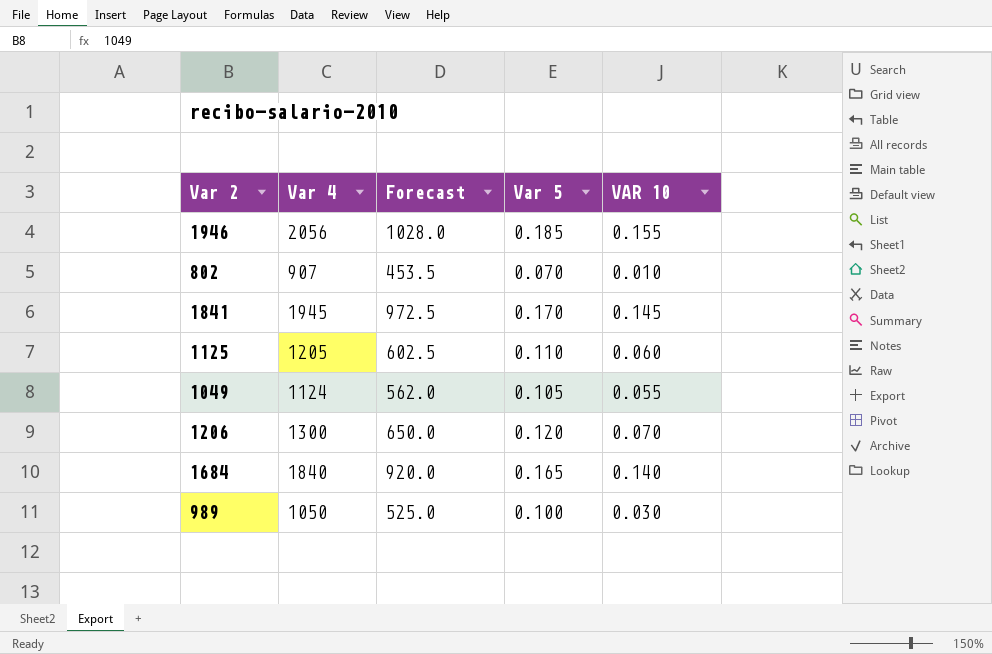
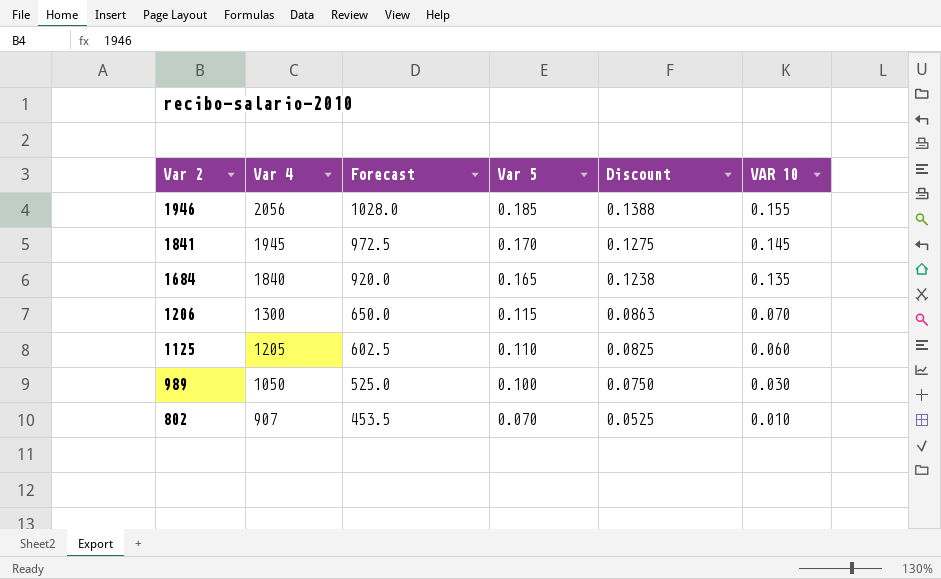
row order: none -> Var 2 descending
column Discount | formula: none -> [Var 5] * 0.75
row 1049: 1124 | 562.0 | 0.105 | 0.055 -> none
1684 | VAR 10: 0.140 -> 0.135
1206 | Var 5: 0.120 -> 0.115

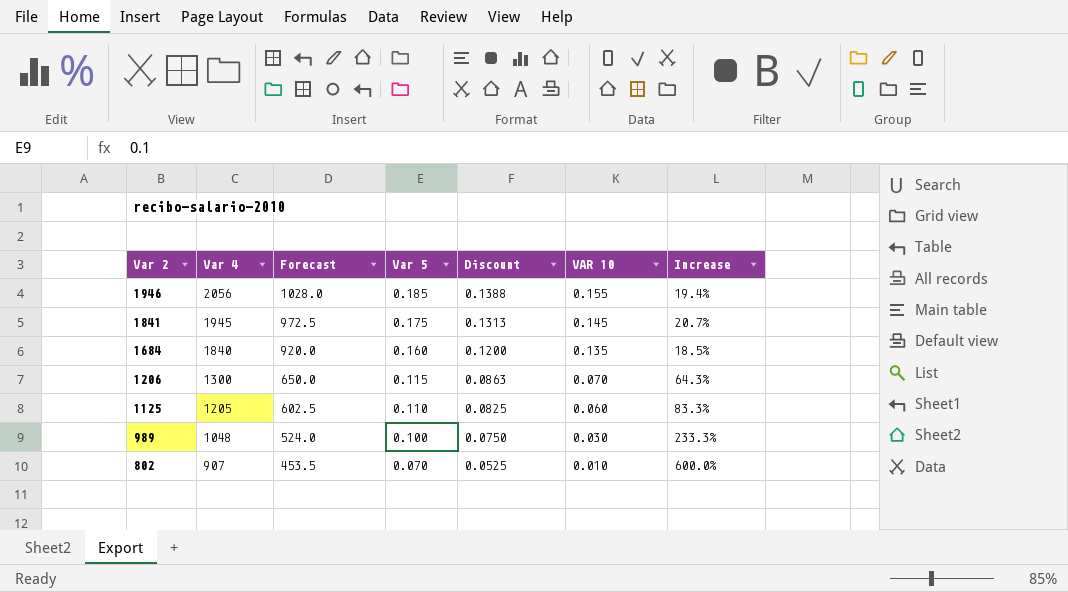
column Increase | formula: none -> ([Var 5] - [VAR 10]) / [VAR 10]
1841 | Var 5: 0.170 -> 0.175
1841 | Discount: 0.1275 -> 0.1313
1684 | Var 5: 0.165 -> 0.160
1684 | Discount: 0.1238 -> 0.1200
989 | Var 4: 1050 -> 1048
989 | Forecast: 525.0 -> 524.0

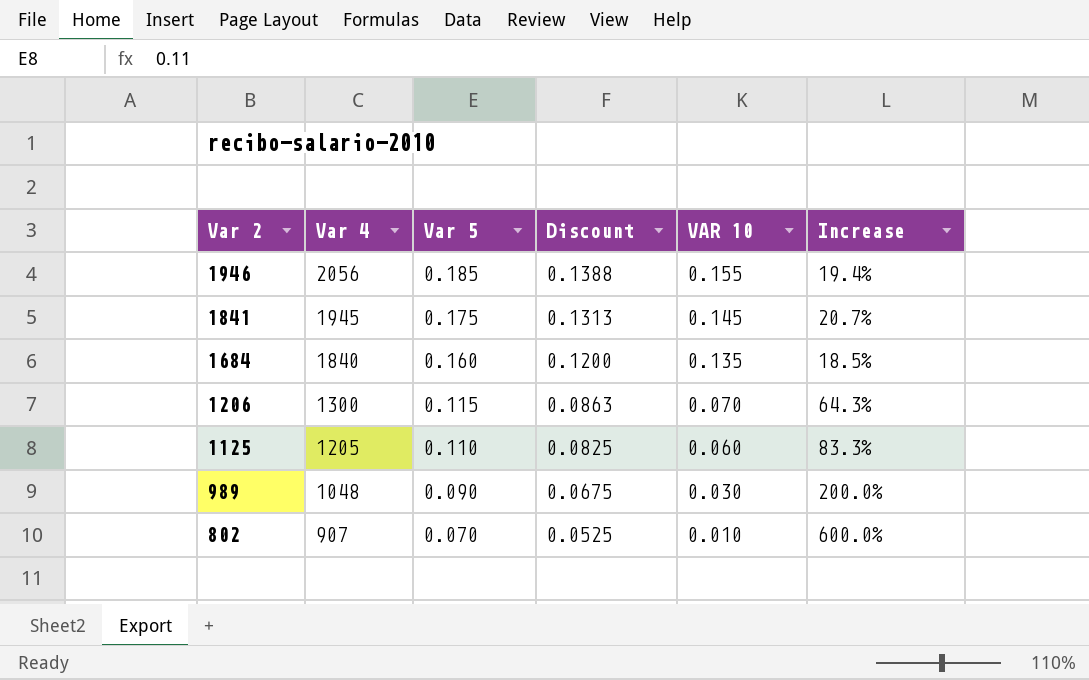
column Forecast | formula: [Var 4] * 0.5 -> none
989 | Var 5: 0.100 -> 0.090
989 | Discount: 0.0750 -> 0.0675
989 | Increase: 233.3% -> 200.0%

